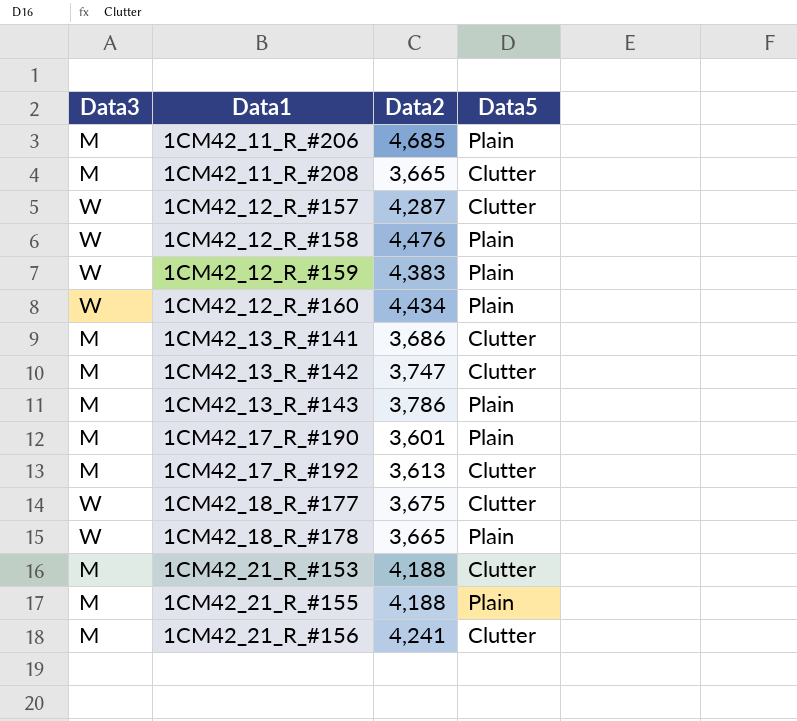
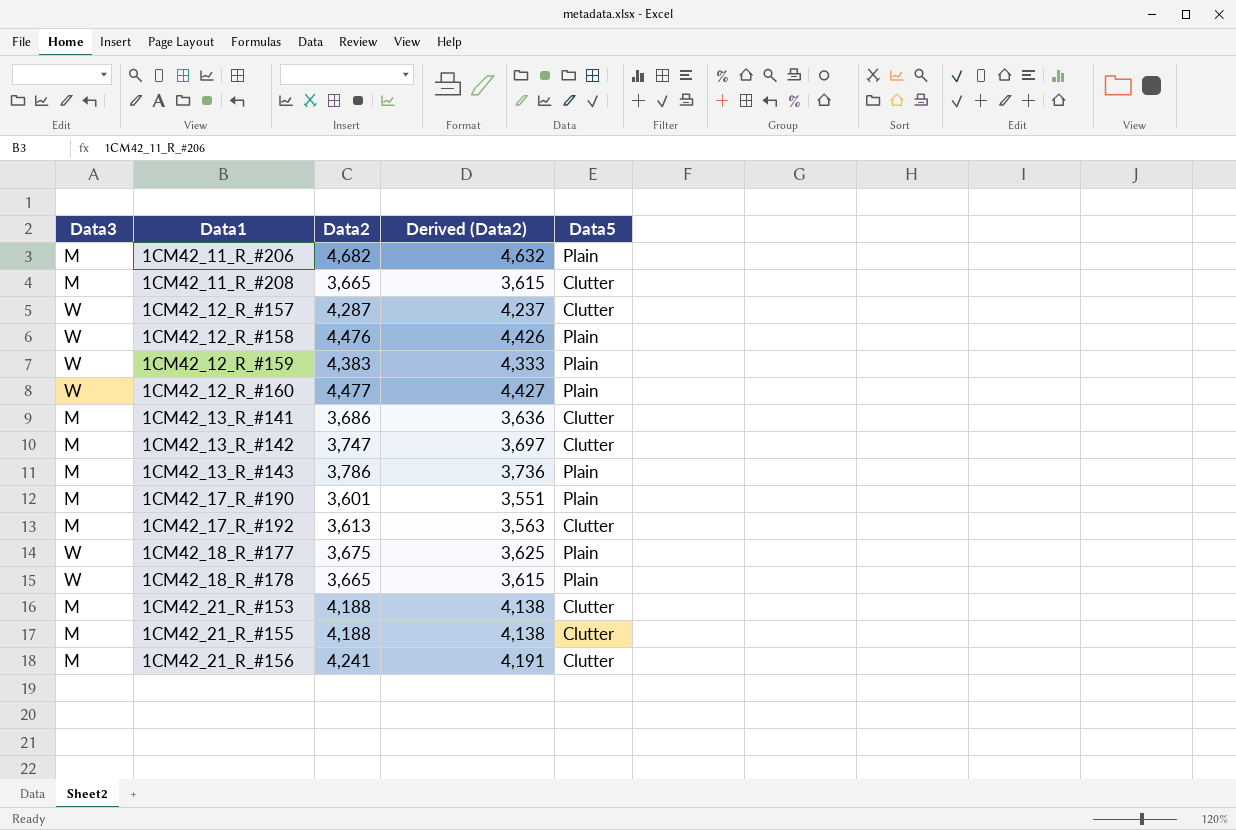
column Derived (Data2) | formula: none -> [Data2] - 50
1CM42_11_R_#206 | Data2: 4,685 -> 4,682
1CM42_12_R_#160 | Data2: 4,434 -> 4,477
1CM42_18_R_#177 | Data5: Clutter -> Plain
1CM42_21_R_#155 | Data5: Plain -> Clutter

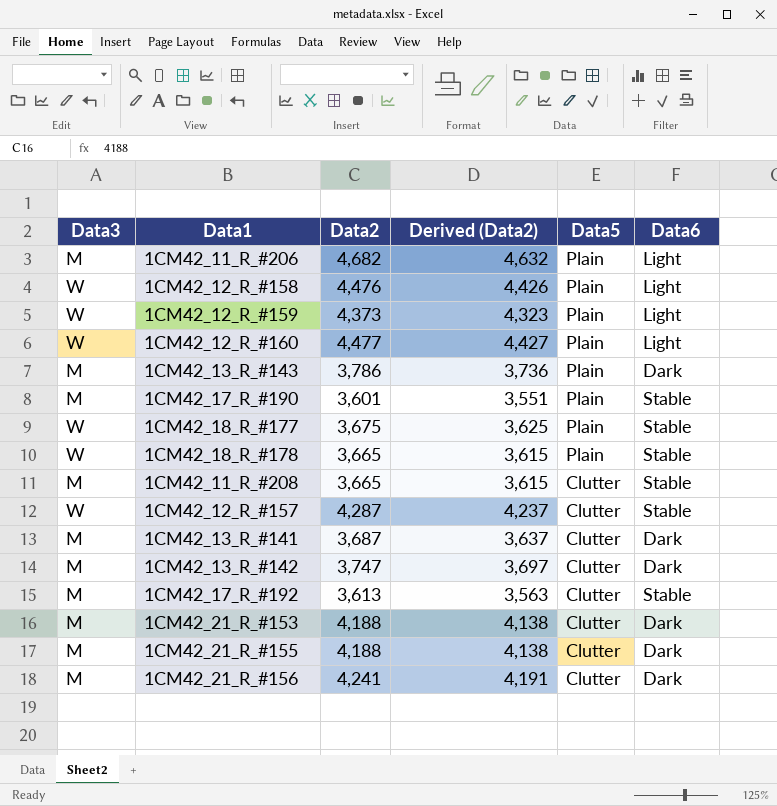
row order: Data1 ascending -> Data5 descending
column Data6 | position: none -> 6
1CM42_12_R_#159 | Data2: 4,383 -> 4,373
1CM42_12_R_#159 | Derived (Data2): 4,333 -> 4,323
1CM42_13_R_#141 | Data2: 3,686 -> 3,687
1CM42_13_R_#141 | Derived (Data2): 3,636 -> 3,637

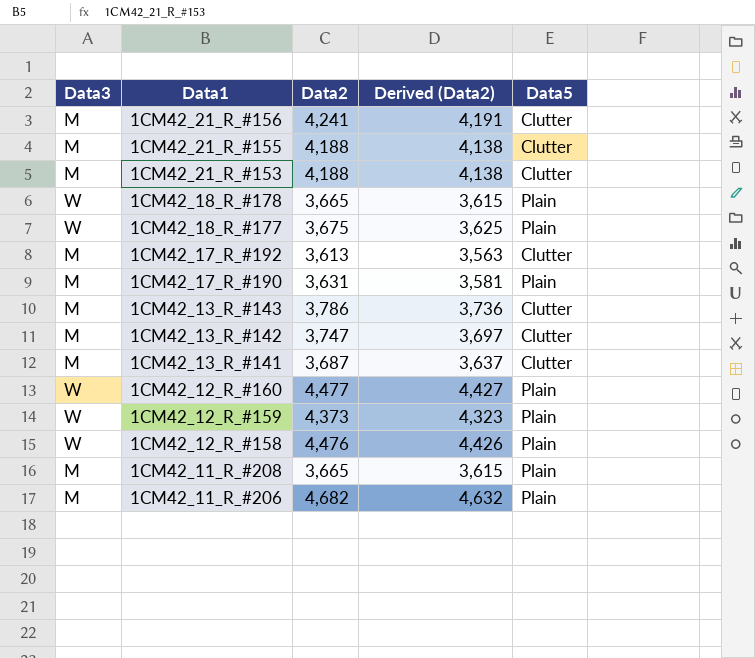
row order: Data5 descending -> Data1 descending
column Data6 | position: 6 -> none
row 1CM42_12_R_#157: W | 4,287 | 4,237 | Clutter | Stable -> none
1CM42_17_R_#190 | Data2: 3,601 -> 3,631
1CM42_17_R_#190 | Derived (Data2): 3,551 -> 3,581
1CM42_13_R_#143 | Data5: Plain -> Clutter
1CM42_11_R_#208 | Data5: Clutter -> Plain

